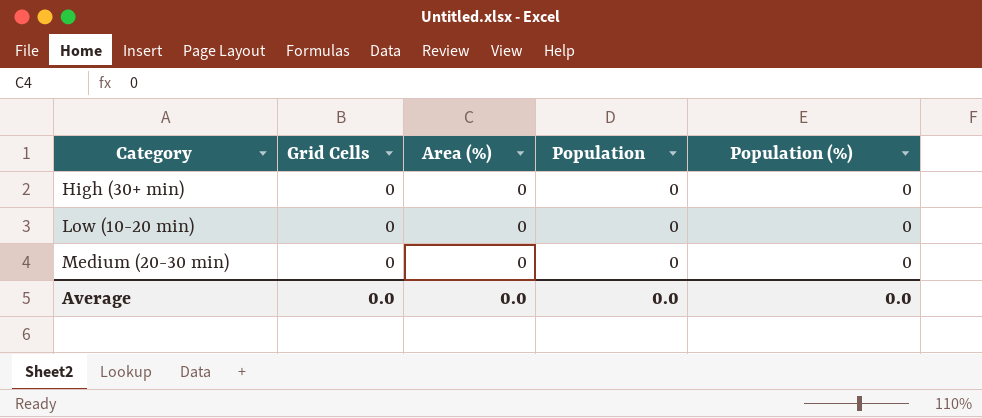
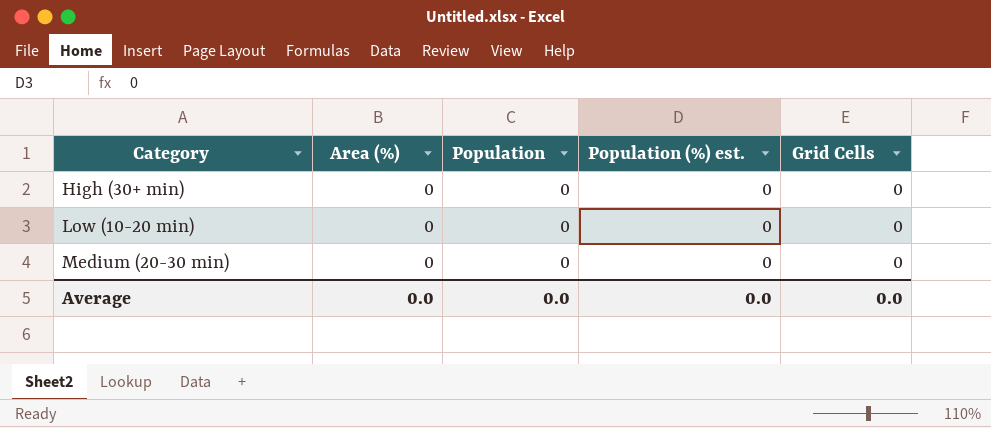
column name: Population (%) -> Population (%) est.
column Grid Cells | position: 2 -> 5

